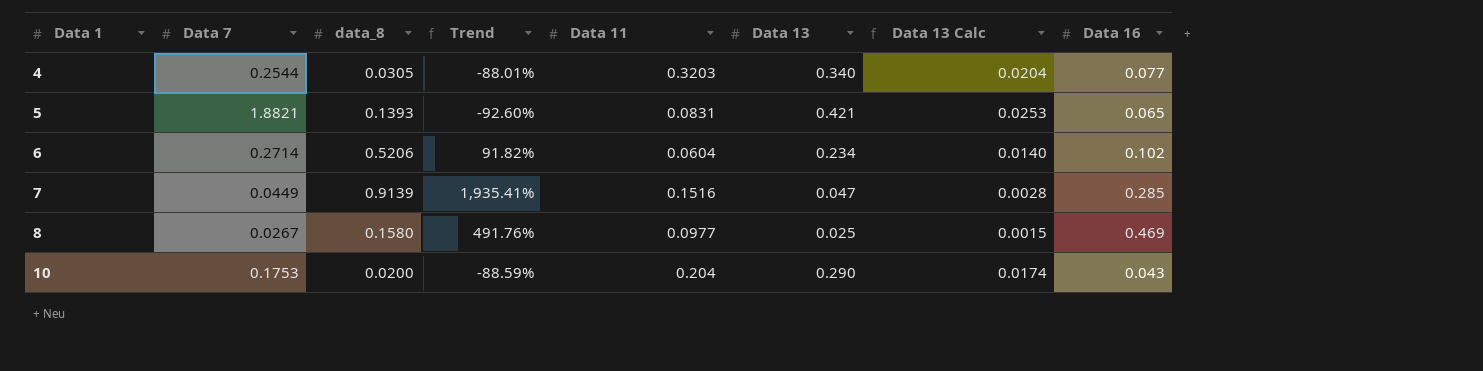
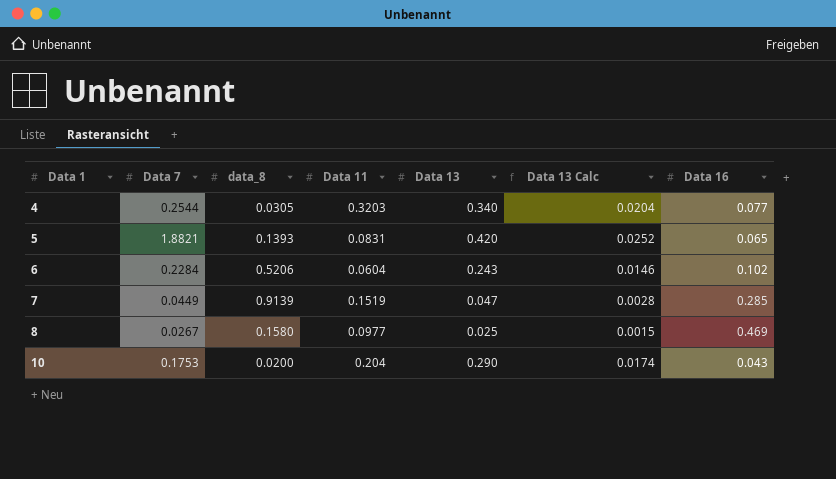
column Trend | formula: ([data_8] - [Data 7]) / [Data 7] -> none
5 | Data 13: 0.421 -> 0.420
5 | Data 13 Calc: 0.0253 -> 0.0252
6 | Data 7: 0.2714 -> 0.2284
6 | Data 13: 0.234 -> 0.243
6 | Data 13 Calc: 0.0140 -> 0.0146
7 | Data 11: 0.1516 -> 0.1519

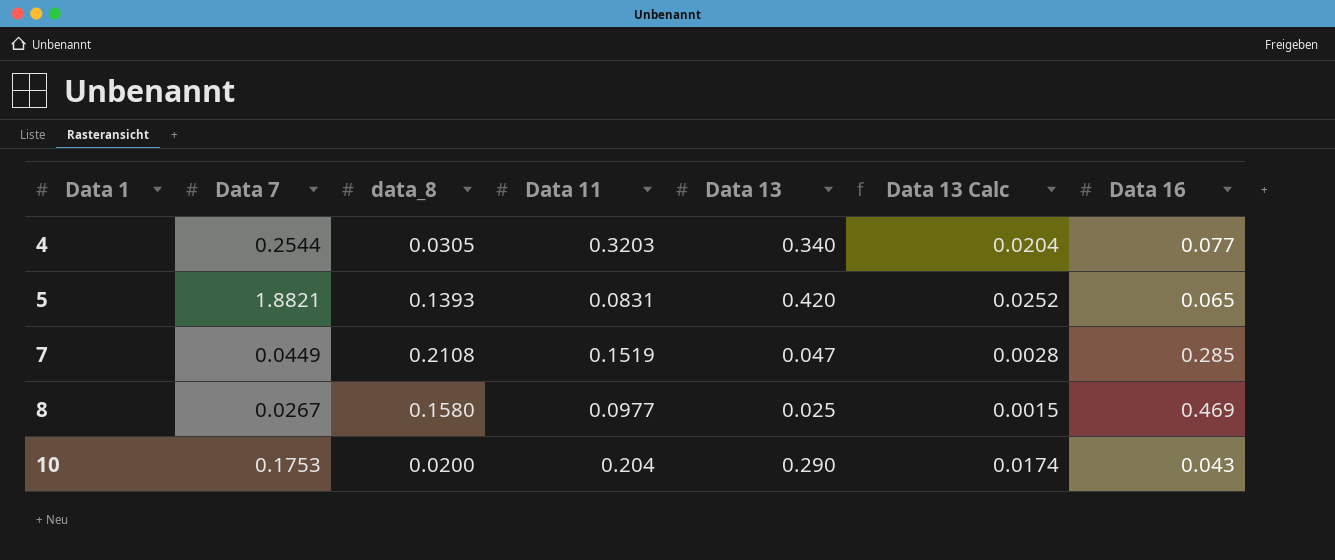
row 6: 0.2284 | 0.5206 | 0.0604 | 0.243 | 0.0146 | 0.102 -> none
7 | data_8: 0.9139 -> 0.2108

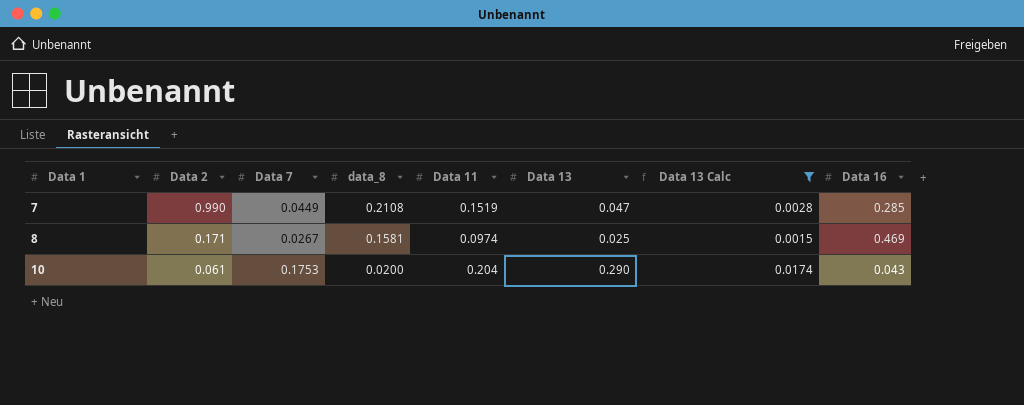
filter: none -> Data 13 Calc <= 0.0174
column Data 2 | position: none -> 2
8 | data_8: 0.1580 -> 0.1581
8 | Data 11: 0.0977 -> 0.0974

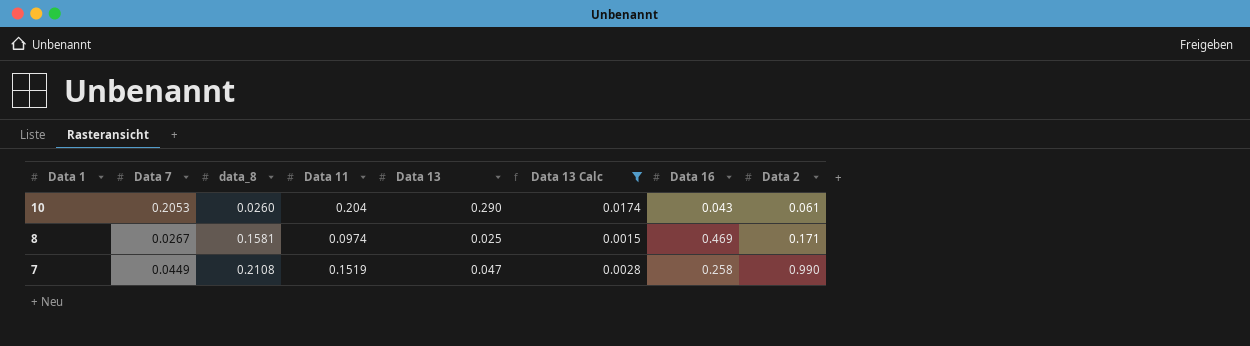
row order: Data 1 ascending -> Data 1 descending
column Data 2 | position: 2 -> 8
10 | Data 7: 0.1753 -> 0.2053
10 | data_8: 0.0200 -> 0.0260
7 | Data 16: 0.285 -> 0.258

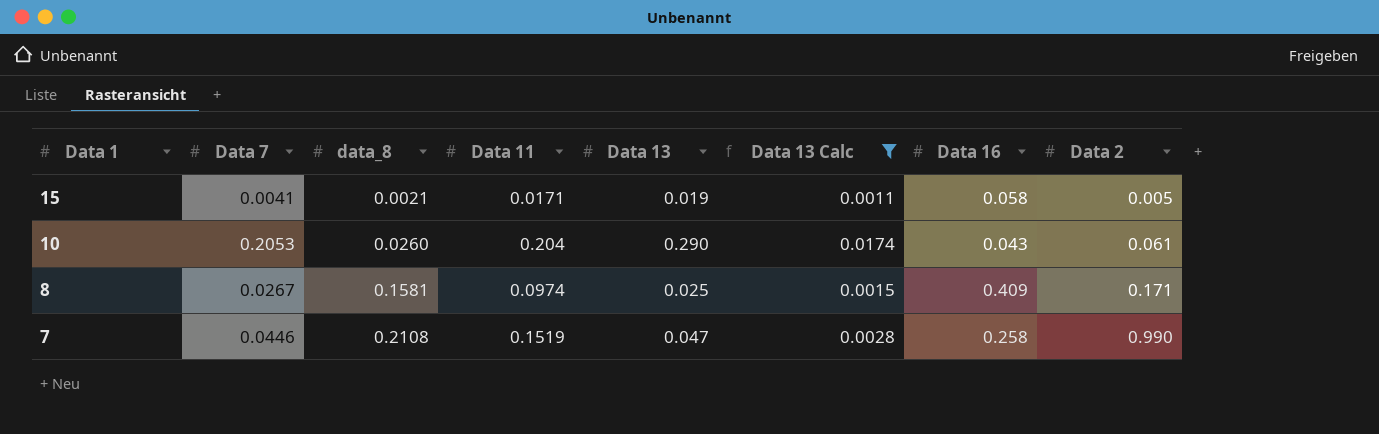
row 15: none -> 0.0041 | 0.0021 | 0.0171 | 0.019 | 0.0011 | 0.058 | 0.005
8 | Data 16: 0.469 -> 0.409
7 | Data 7: 0.0449 -> 0.0446

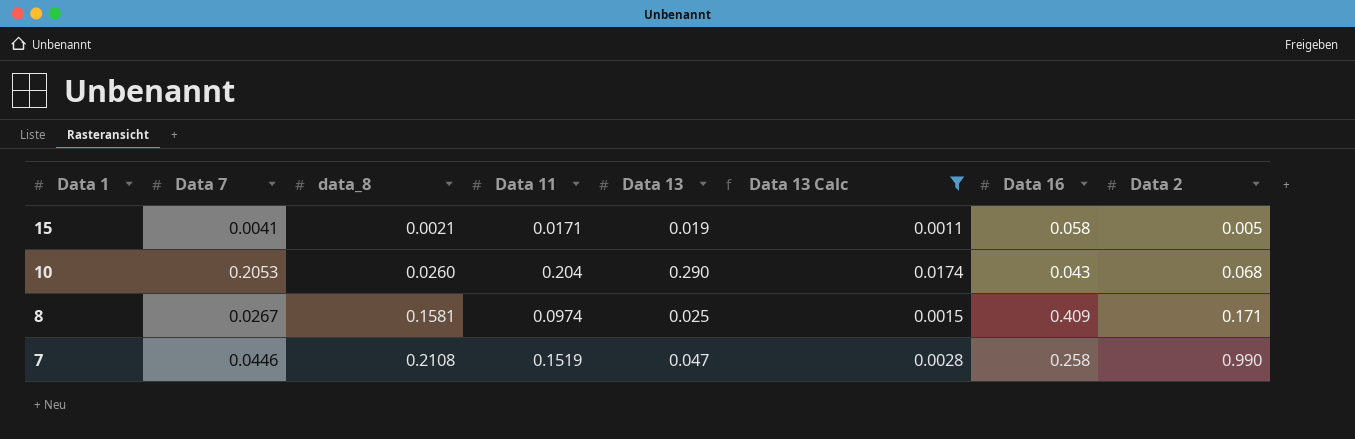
10 | Data 2: 0.061 -> 0.068

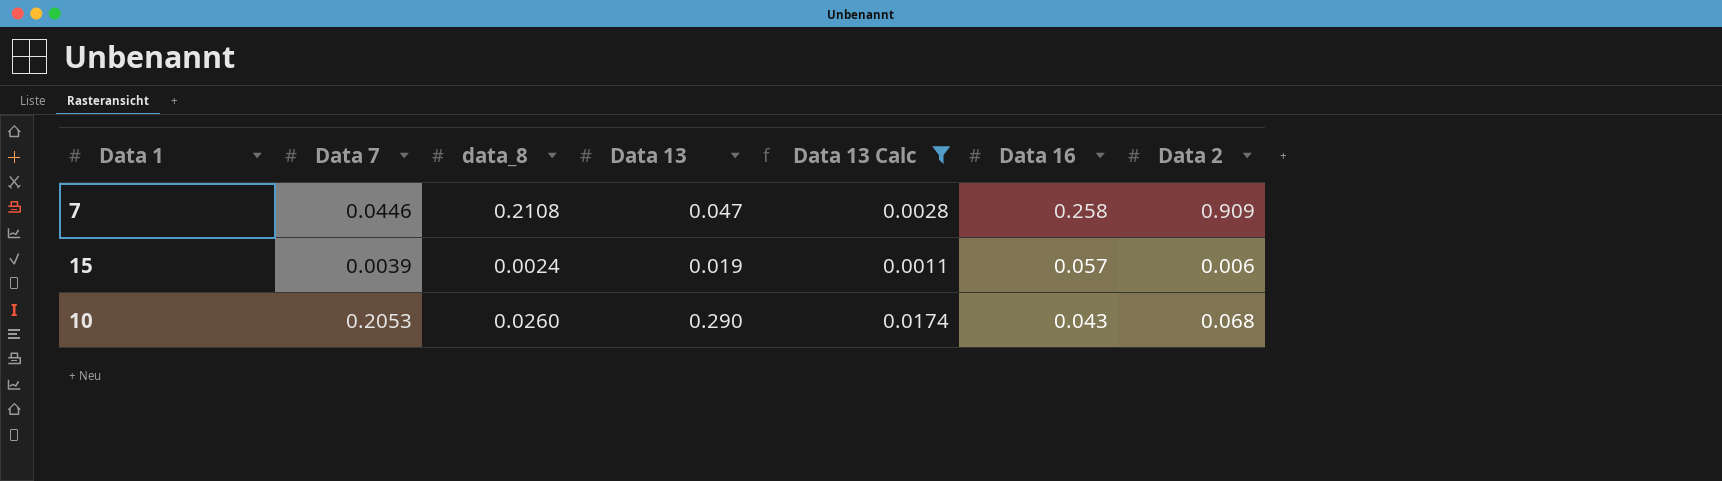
row order: Data 1 descending -> Data 16 descending
column Data 11 | position: 4 -> none
row 8: 0.0267 | 0.1581 | 0.0974 | 0.025 | 0.0015 | 0.409 | 0.171 -> none
7 | Data 2: 0.990 -> 0.909
15 | Data 7: 0.0041 -> 0.0039
15 | data_8: 0.0021 -> 0.0024
15 | Data 16: 0.058 -> 0.057
15 | Data 2: 0.005 -> 0.006

